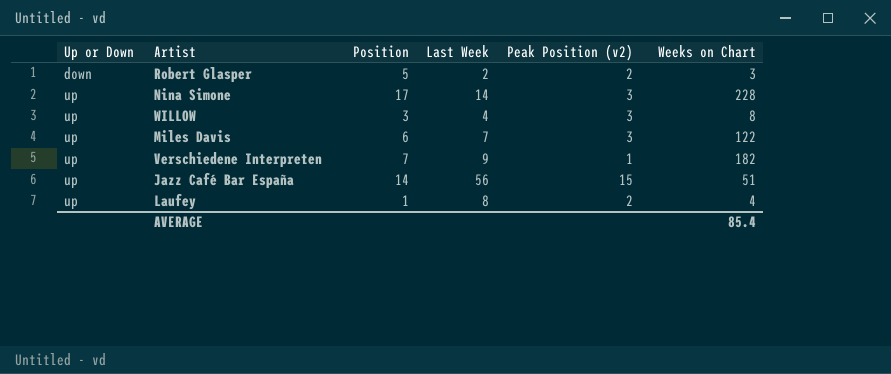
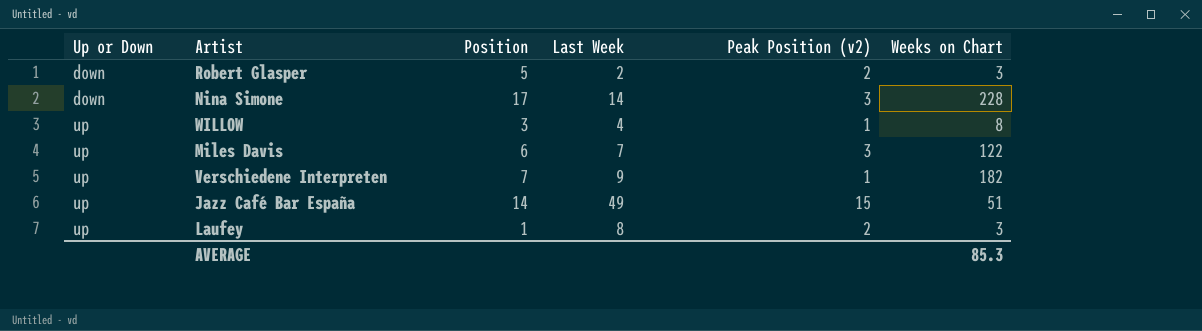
Nina Simone | Up or Down: up -> down
WILLOW | Peak Position (v2): 3 -> 1
Jazz Café Bar España | Last Week: 56 -> 49
Laufey | Weeks on Chart: 4 -> 3
AVERAGE | Weeks on Chart: 85.4 -> 85.3

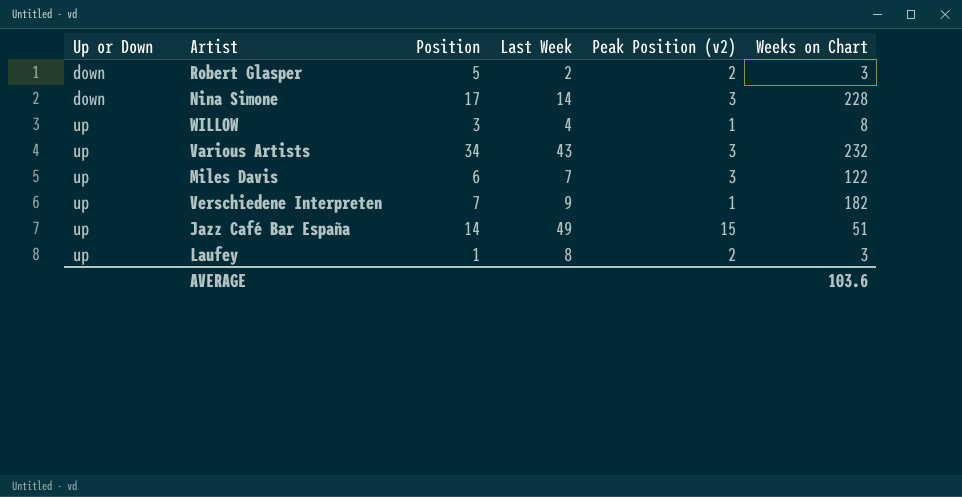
row Various Artists: none -> up | 34 | 43 | 3 | 232
AVERAGE | Weeks on Chart: 85.3 -> 103.6

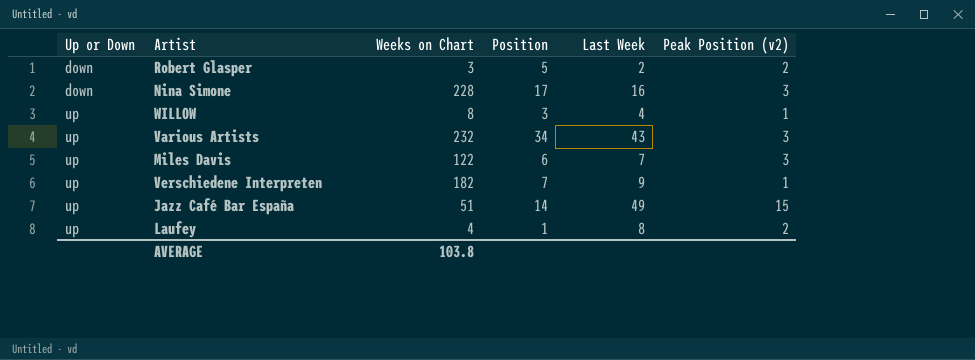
column Weeks on Chart | position: 6 -> 3
Nina Simone | Last Week: 14 -> 16
Laufey | Weeks on Chart: 3 -> 4
AVERAGE | Weeks on Chart: 103.6 -> 103.8

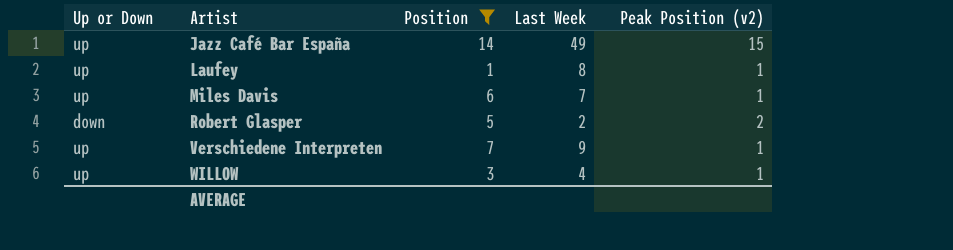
filter: none -> Position <= 14
row order: Up or Down ascending -> Artist ascending
column Weeks on Chart | position: 3 -> none
Laufey | Peak Position (v2): 2 -> 1
Miles Davis | Peak Position (v2): 3 -> 1

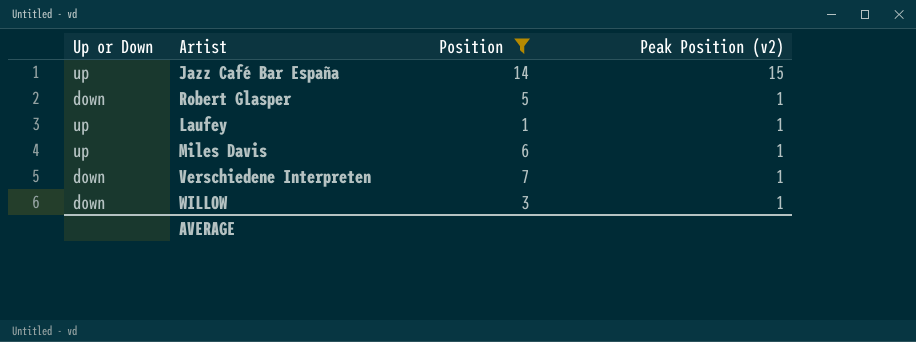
row order: Artist ascending -> Peak Position (v2) descending
column Last Week | position: 4 -> none
Robert Glasper | Peak Position (v2): 2 -> 1
Verschiedene Interpreten | Up or Down: up -> down
WILLOW | Up or Down: up -> down

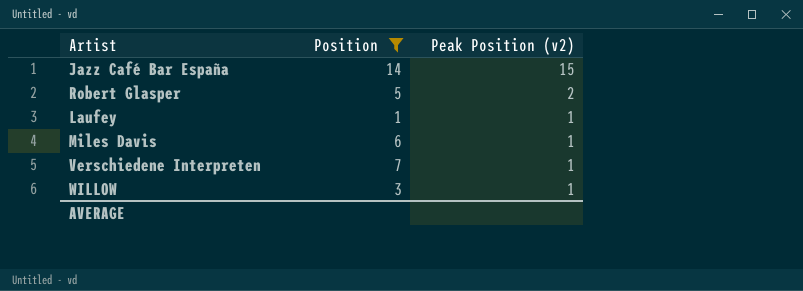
column Up or Down | position: 1 -> none
Robert Glasper | Peak Position (v2): 1 -> 2

